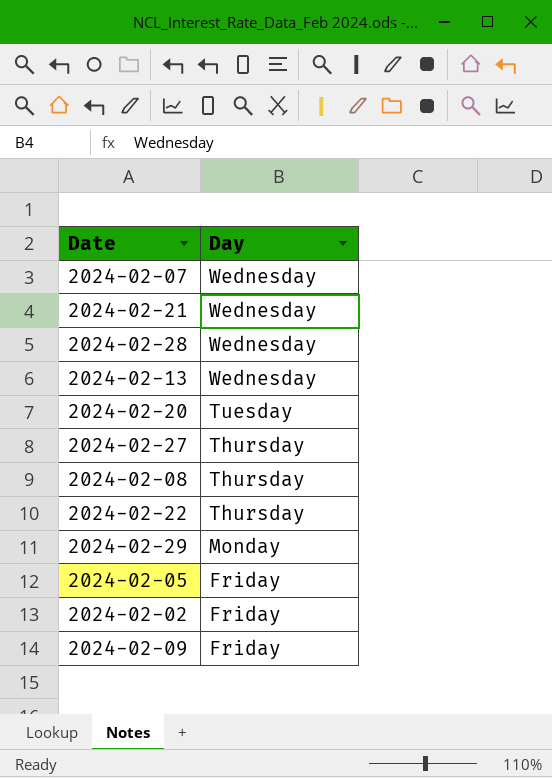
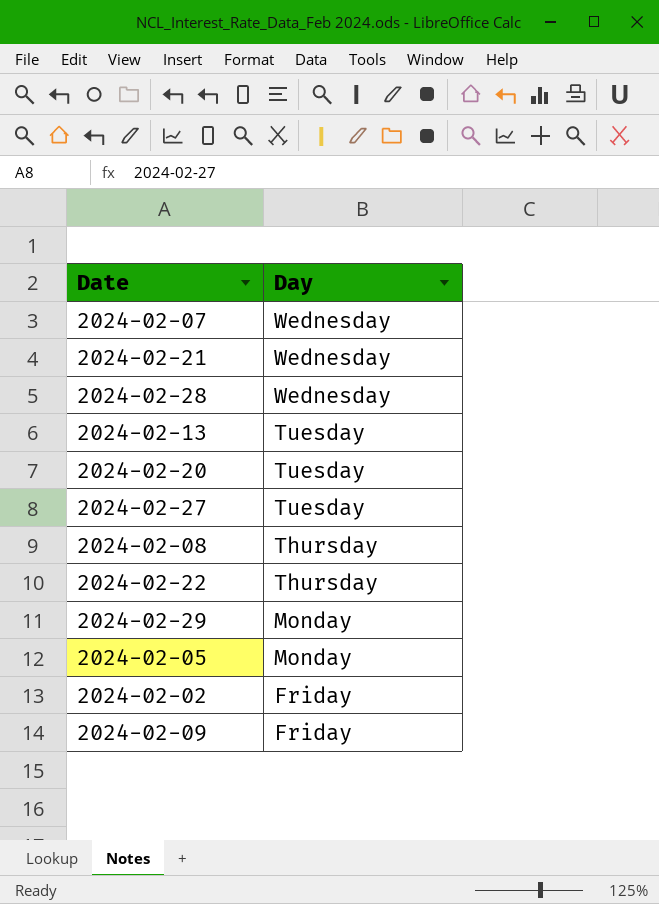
2024-02-13 | Day: Wednesday -> Tuesday
2024-02-27 | Day: Thursday -> Tuesday
2024-02-05 | Day: Friday -> Monday

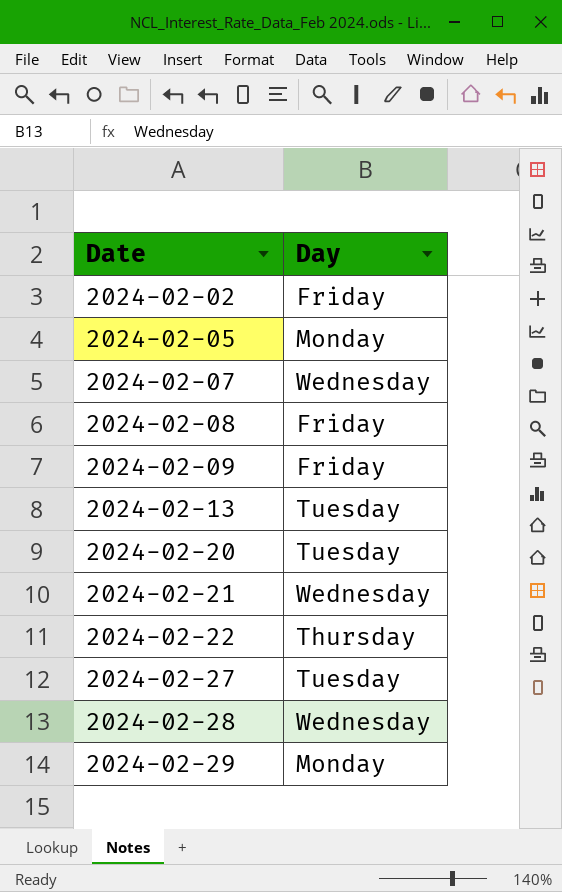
row order: Day descending -> Date ascending
2024-02-08 | Day: Thursday -> Friday

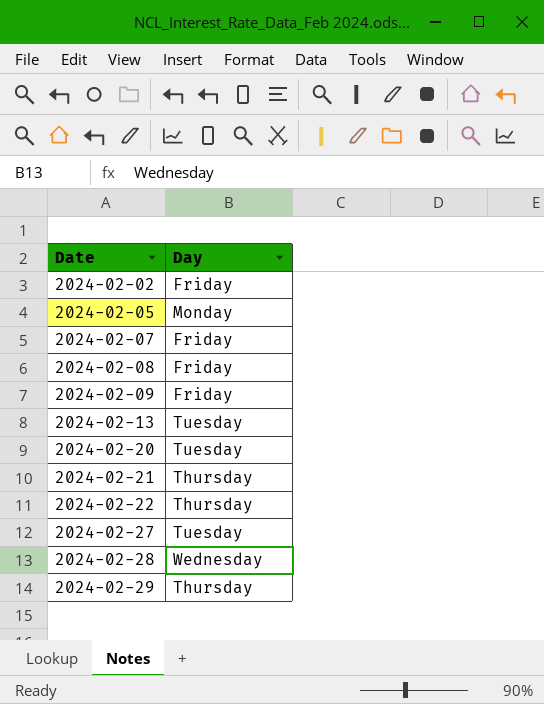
2024-02-07 | Day: Wednesday -> Friday
2024-02-21 | Day: Wednesday -> Thursday
2024-02-29 | Day: Monday -> Thursday

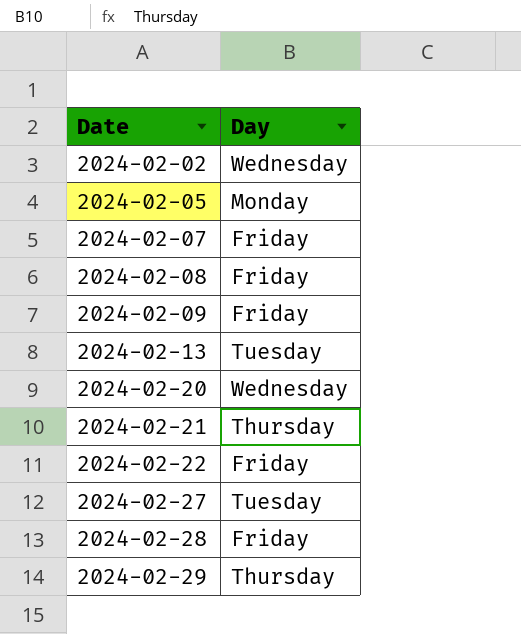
2024-02-02 | Day: Friday -> Wednesday
2024-02-20 | Day: Tuesday -> Wednesday
2024-02-22 | Day: Thursday -> Friday
2024-02-28 | Day: Wednesday -> Friday

